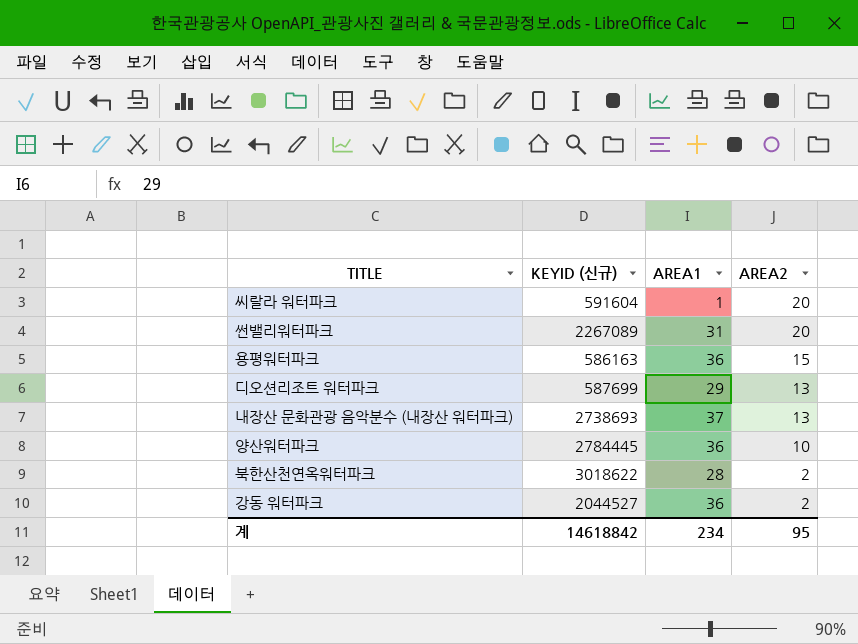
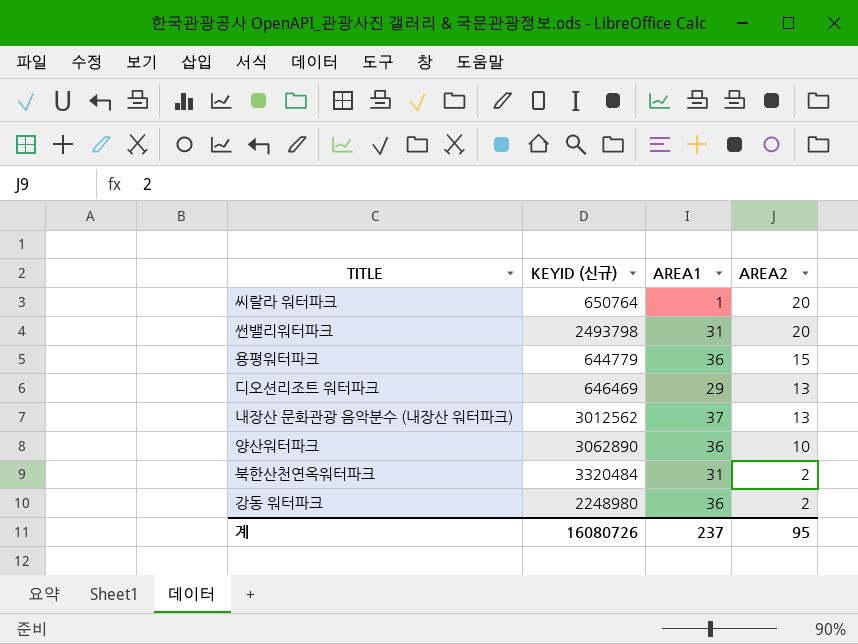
씨랄라 워터파크 | KEYID (신규): 591604 -> 650764
썬밸리워터파크 | KEYID (신규): 2267089 -> 2493798
용평워터파크 | KEYID (신규): 586163 -> 644779
디오션리조트 워터파크 | KEYID (신규): 587699 -> 646469
내장산 문화관광 음악분수 (내장산 워터파크) | KEYID (신규): 2738693 -> 3012562
양산워터파크 | KEYID (신규): 2784445 -> 3062890
북한산천연옥워터파크 | KEYID (신규): 3018622 -> 3320484
북한산천연옥워터파크 | AREA1: 28 -> 31
강동 워터파크 | KEYID (신규): 2044527 -> 2248980
계 | KEYID (신규): 14618842 -> 16080726
계 | AREA1: 234 -> 237

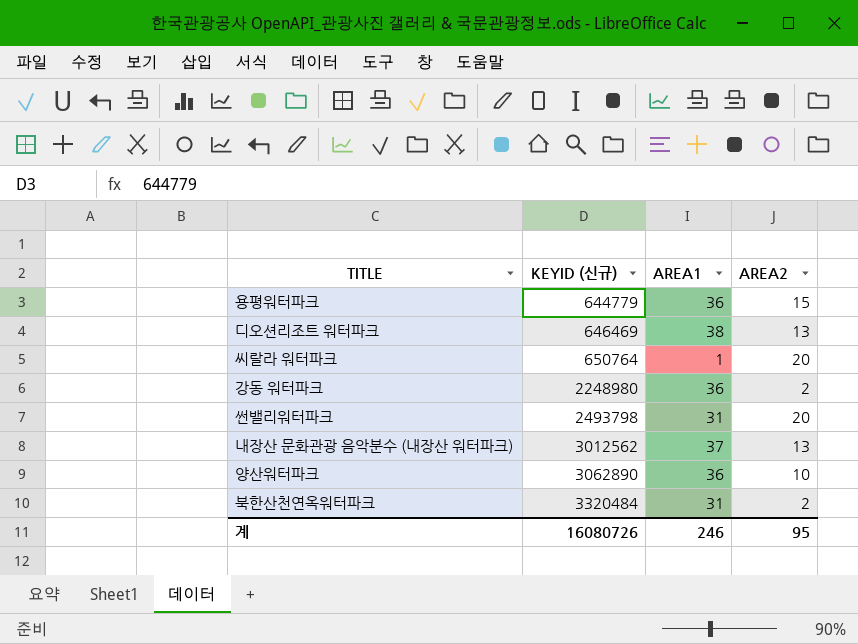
row order: AREA2 descending -> KEYID (신규) ascending
디오션리조트 워터파크 | AREA1: 29 -> 38
계 | AREA1: 237 -> 246

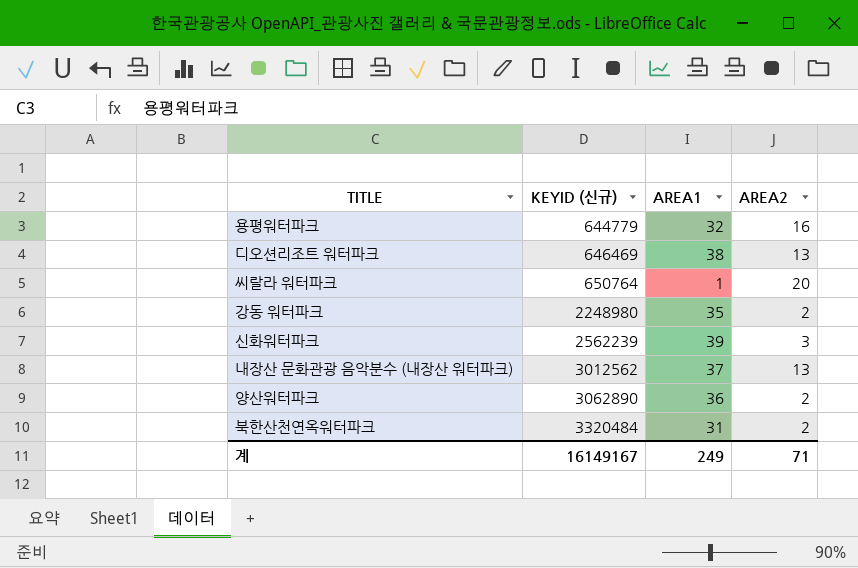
row 썬밸리워터파크: 2493798 | 31 | 20 -> none
용평워터파크 | AREA1: 36 -> 32
용평워터파크 | AREA2: 15 -> 16
강동 워터파크 | AREA1: 36 -> 35
row 신화워터파크: none -> 2562239 | 39 | 3
양산워터파크 | AREA2: 10 -> 2
계 | KEYID (신규): 16080726 -> 16149167
계 | AREA1: 246 -> 249
계 | AREA2: 95 -> 71

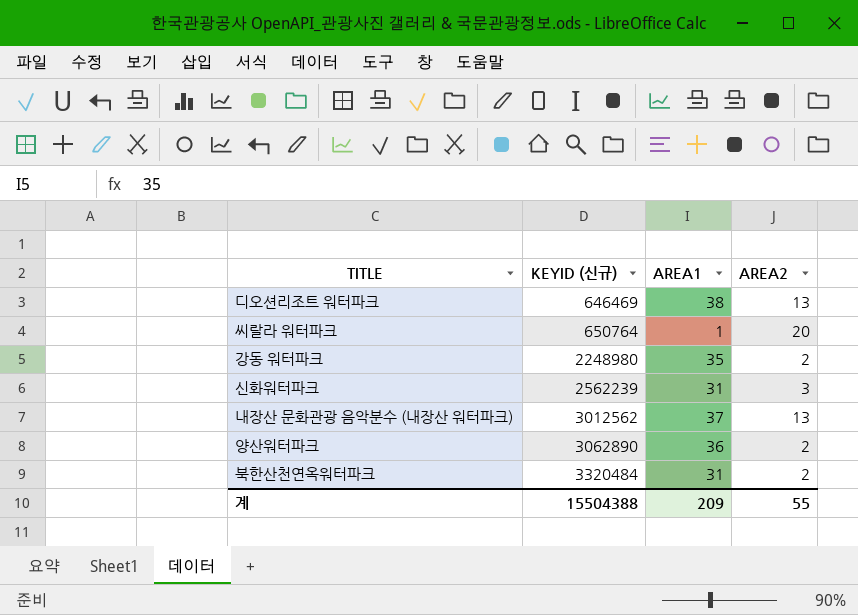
row 용평워터파크: 644779 | 32 | 16 -> none
신화워터파크 | AREA1: 39 -> 31
계 | KEYID (신규): 16149167 -> 15504388
계 | AREA1: 249 -> 209
계 | AREA2: 71 -> 55

